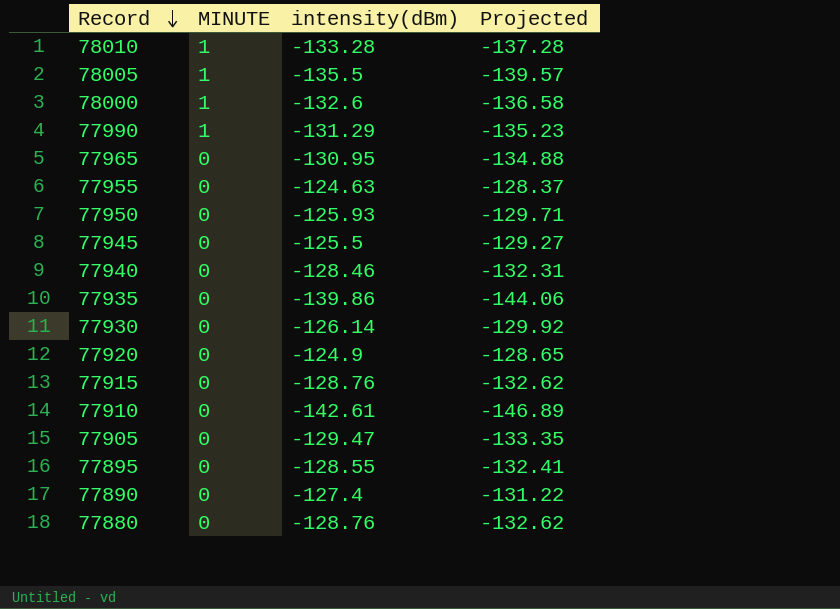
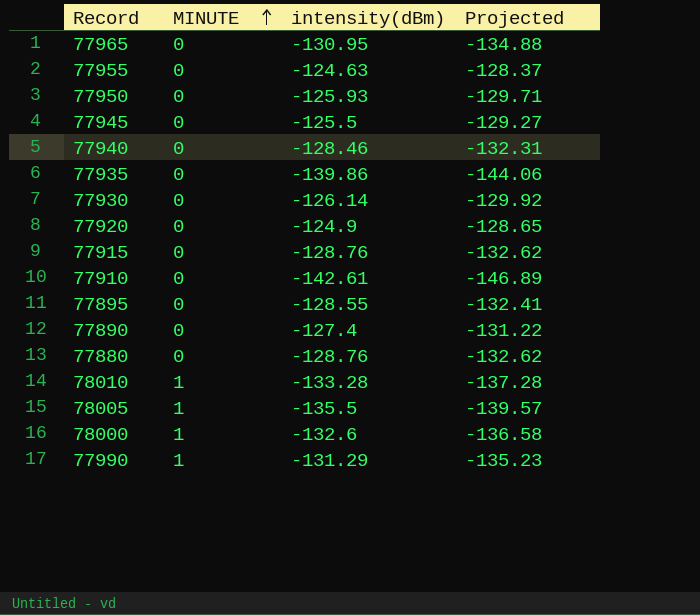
row order: Record descending -> MINUTE ascending
row 77905: 0 | -129.47 | -133.35 -> none

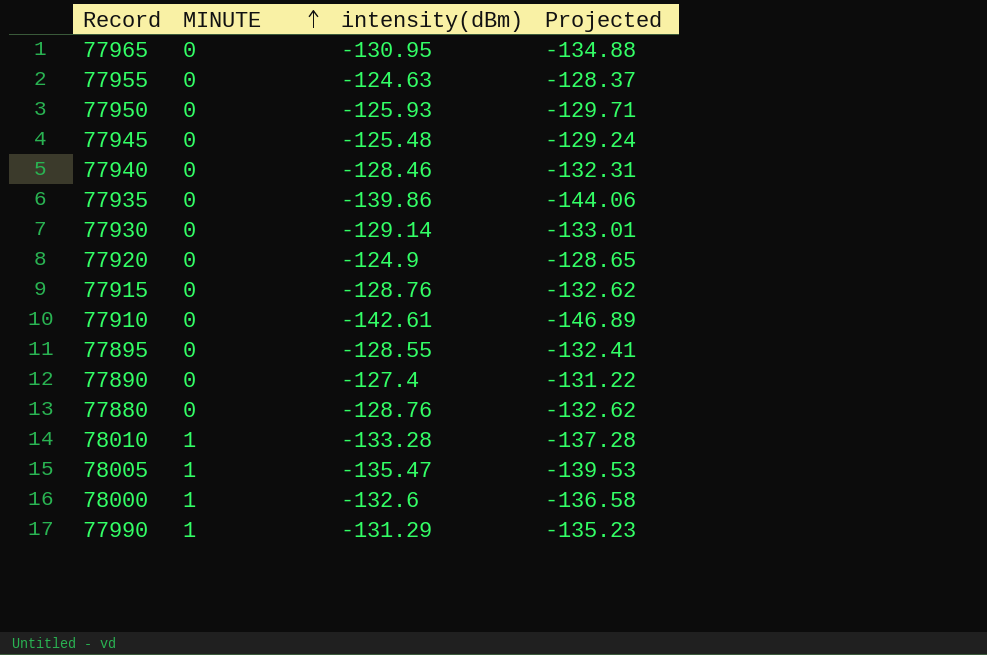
77945 | intensity(dBm): -125.5 -> -125.48
77945 | Projected: -129.27 -> -129.24
77930 | intensity(dBm): -126.14 -> -129.14
77930 | Projected: -129.92 -> -133.01
78005 | intensity(dBm): -135.5 -> -135.47
78005 | Projected: -139.57 -> -139.53

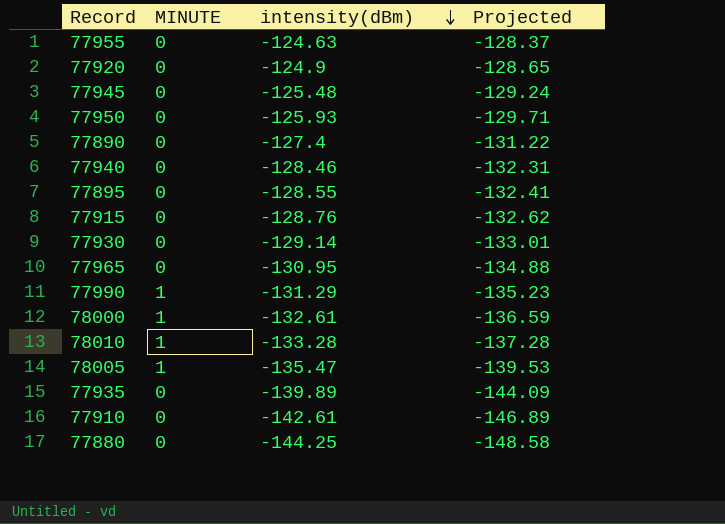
row order: MINUTE ascending -> intensity(dBm) descending
78000 | intensity(dBm): -132.6 -> -132.61
78000 | Projected: -136.58 -> -136.59
77935 | intensity(dBm): -139.86 -> -139.89
77935 | Projected: -144.06 -> -144.09
77880 | intensity(dBm): -128.76 -> -144.25
77880 | Projected: -132.62 -> -148.58

